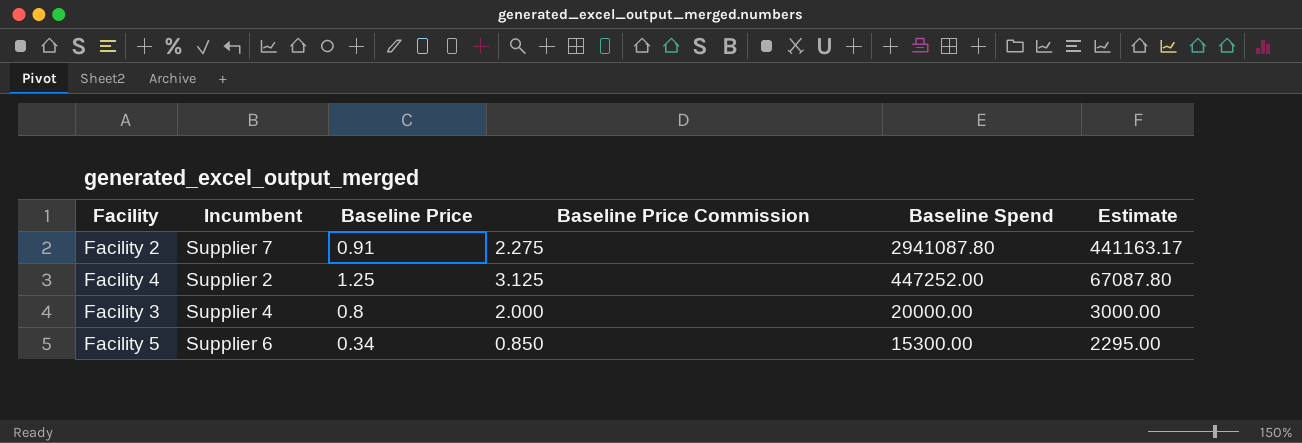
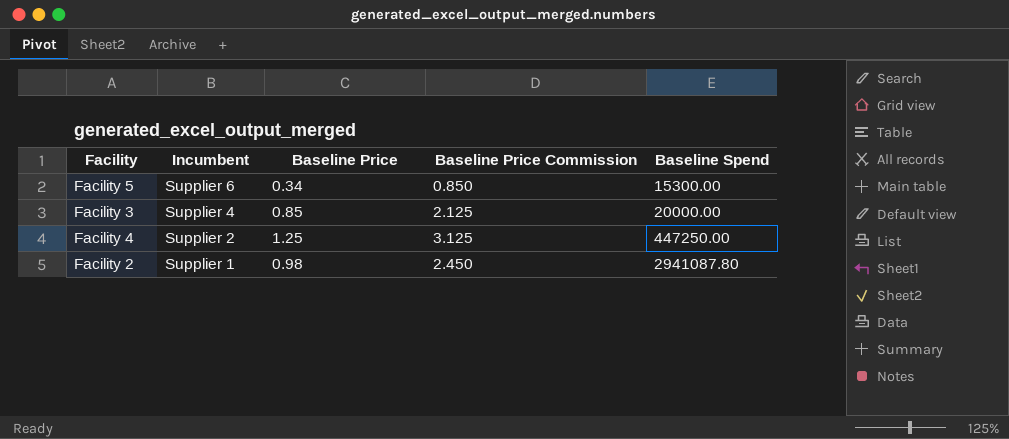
row order: Baseline Spend descending -> Incumbent descending
column Estimate | formula: [Baseline Spend] * 0.15 -> none
Facility 3 | Baseline Price: 0.8 -> 0.85
Facility 3 | Baseline Price Commission: 2.000 -> 2.125
Facility 4 | Baseline Spend: 447252.00 -> 447250.00
Facility 2 | Incumbent: Supplier 7 -> Supplier 1
Facility 2 | Baseline Price: 0.91 -> 0.98
Facility 2 | Baseline Price Commission: 2.275 -> 2.450

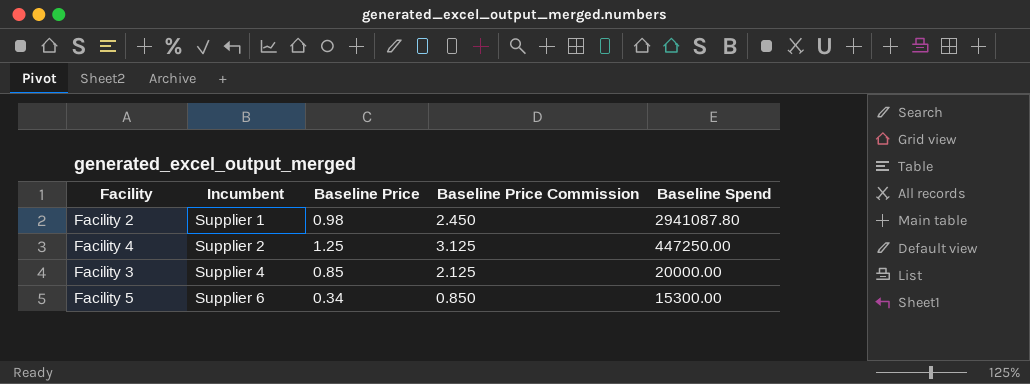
row order: Incumbent descending -> Incumbent ascending

